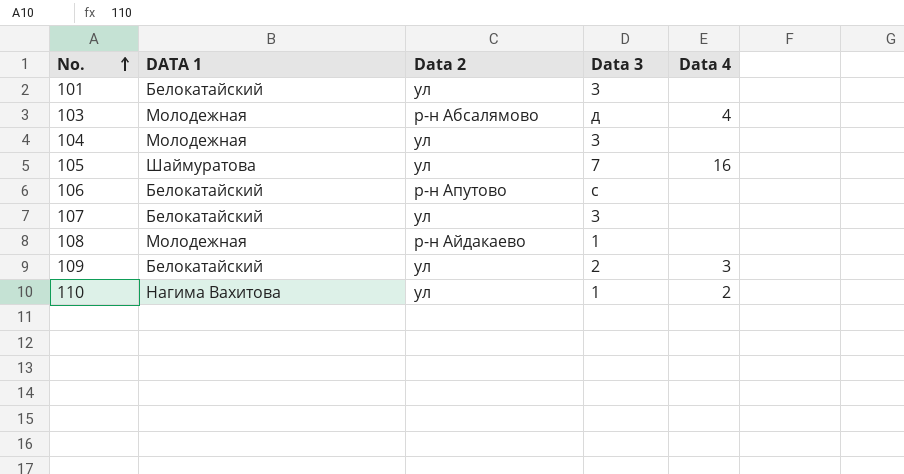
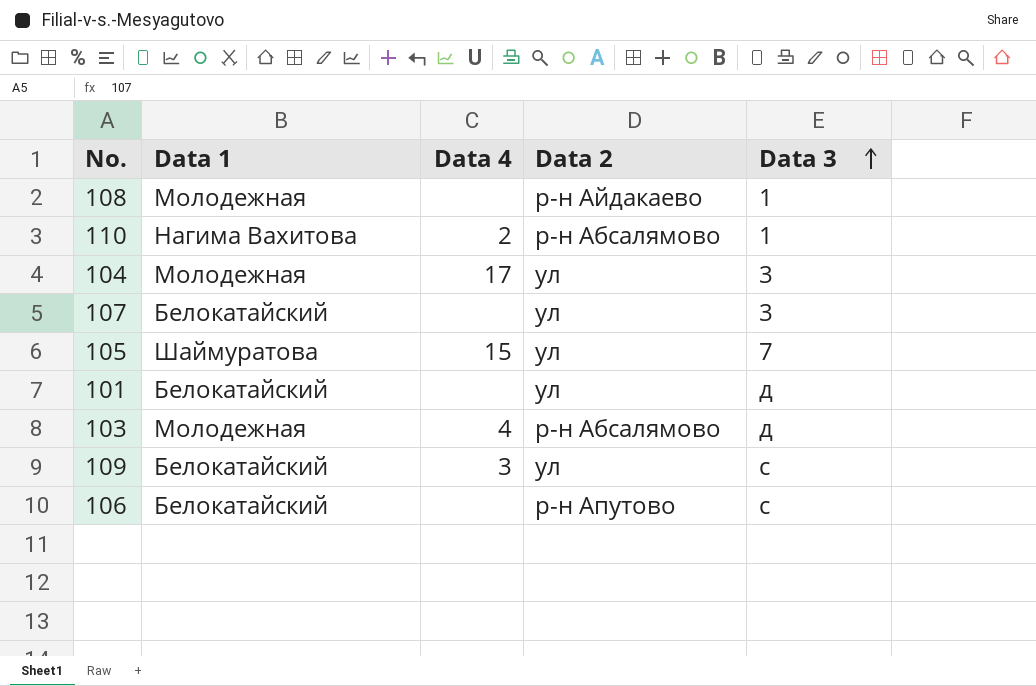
row order: No. ascending -> Data 3 ascending
column name: DATA 1 -> Data 1
column Data 4 | position: 5 -> 3
110 | Data 2: ул -> р-н Абсалямово
104 | Data 4: none -> 17
105 | Data 4: 16 -> 15
101 | Data 3: 3 -> д
109 | Data 3: 2 -> с

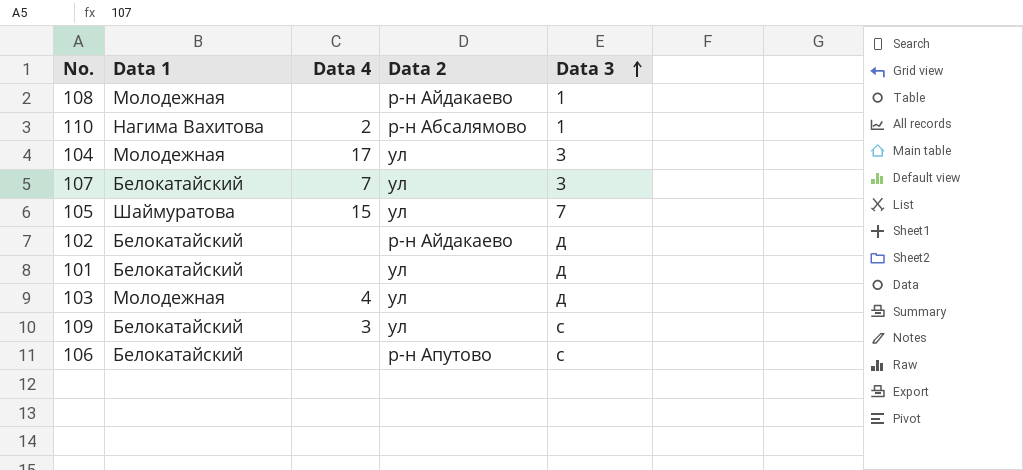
107 | Data 4: none -> 7
row 102: none -> Белокатайский | none | р-н Айдакаево | д
103 | Data 2: р-н Абсалямово -> ул

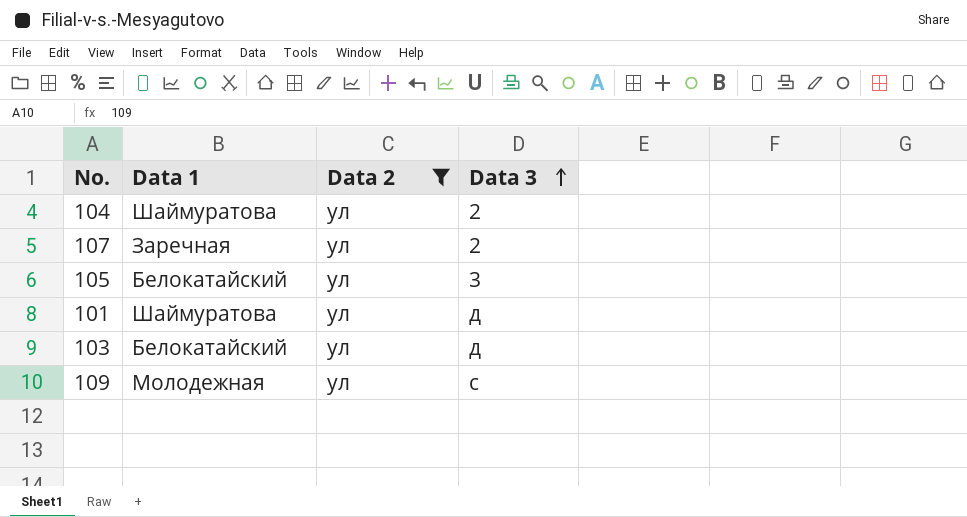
filter: none -> Data 2 = ул
column Data 4 | position: 3 -> none
104 | Data 1: Молодежная -> Шаймуратова
104 | Data 3: 3 -> 2
107 | Data 1: Белокатайский -> Заречная
107 | Data 3: 3 -> 2
105 | Data 1: Шаймуратова -> Белокатайский
105 | Data 3: 7 -> 3
101 | Data 1: Белокатайский -> Шаймуратова
103 | Data 1: Молодежная -> Белокатайский
109 | Data 1: Белокатайский -> Молодежная

